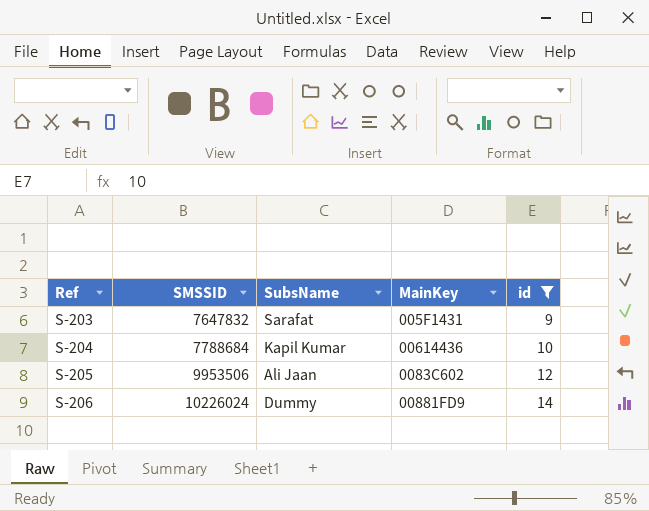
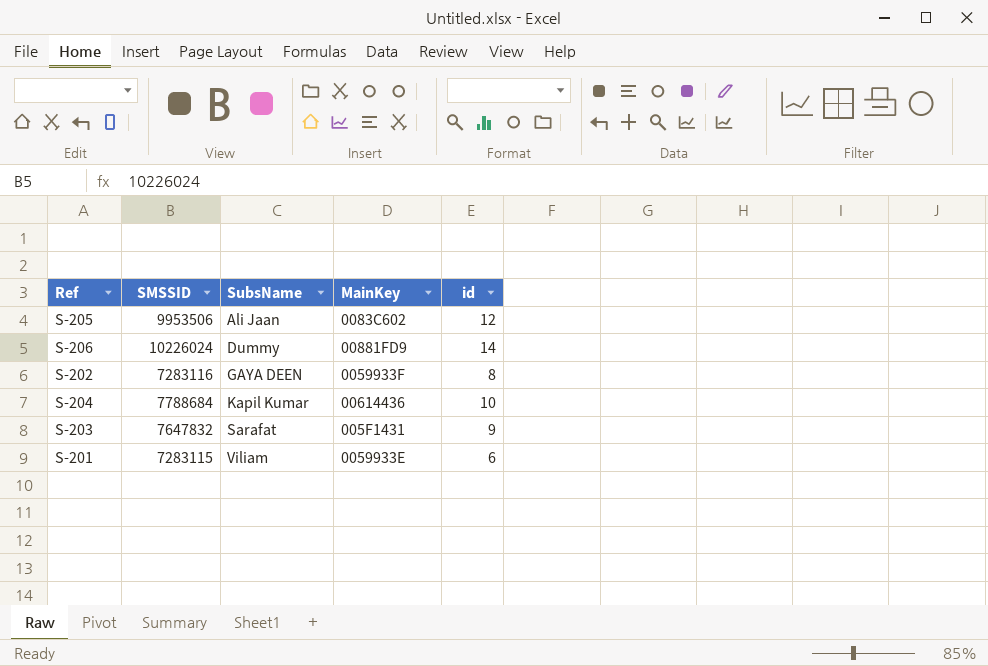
filter: id >= 9 -> none
row order: Ref ascending -> SubsName ascending

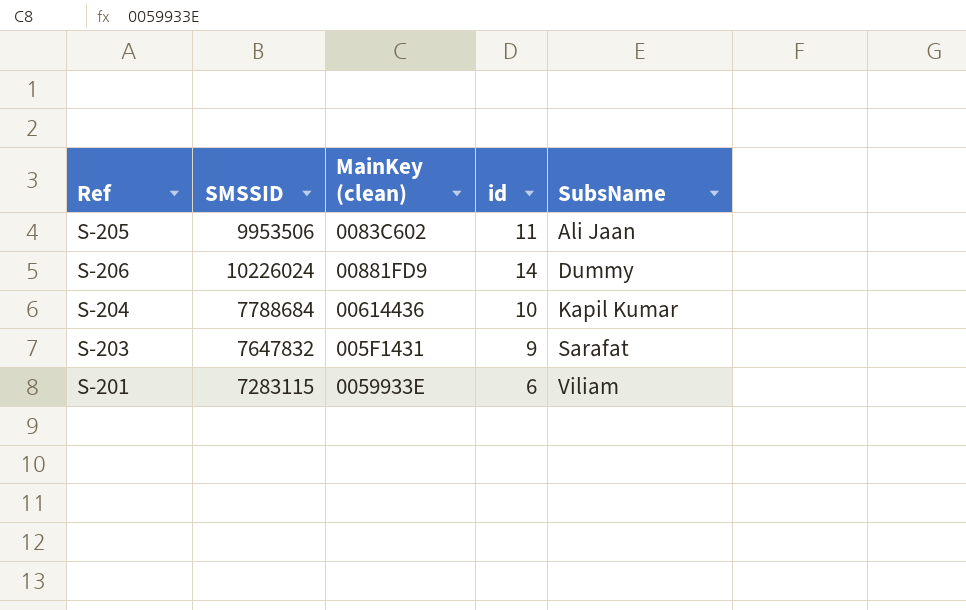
column name: MainKey -> MainKey (clean)
column SubsName | position: 3 -> 5
row S-202: 7283116 | GAYA DEEN | 0059933F | 8 -> none
S-205 | id: 12 -> 11

